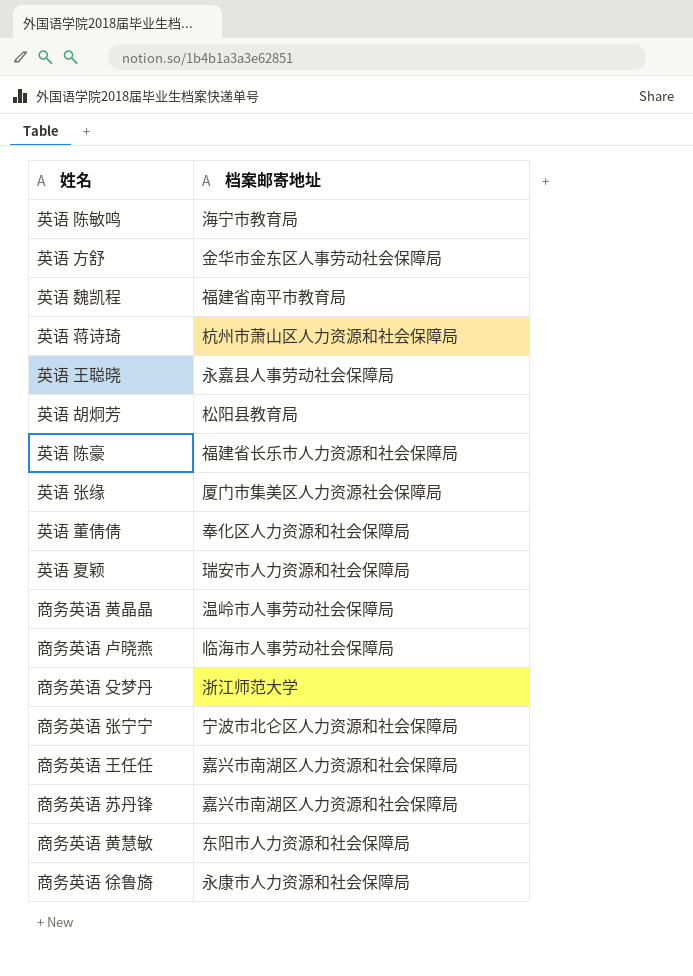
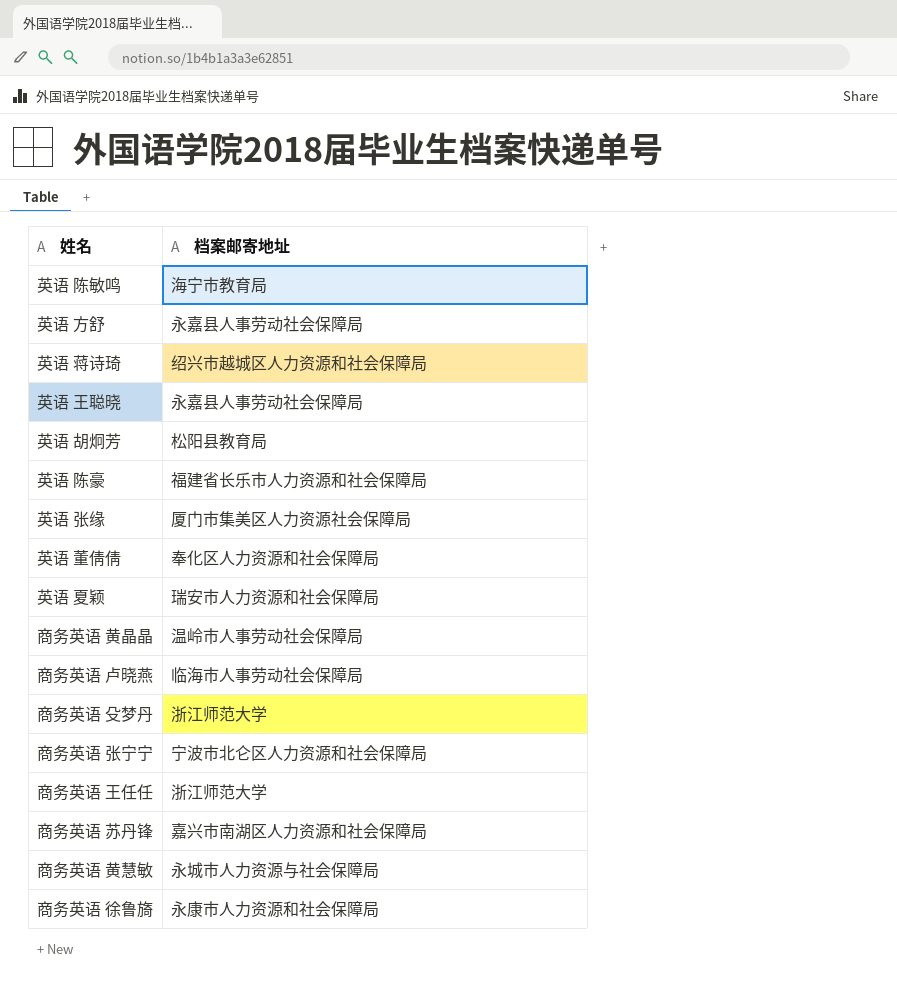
row 英语 魏凯程: 福建省南平市教育局 -> none
英语 方舒 | 档案邮寄地址: 金华市金东区人事劳动社会保障局 -> 永嘉县人事劳动社会保障局
英语 蒋诗琦 | 档案邮寄地址: 杭州市萧山区人力资源和社会保障局 -> 绍兴市越城区人力资源和社会保障局
商务英语 王任任 | 档案邮寄地址: 嘉兴市南湖区人力资源和社会保障局 -> 浙江师范大学
商务英语 黄慧敏 | 档案邮寄地址: 东阳市人力资源和社会保障局 -> 永城市人力资源与社会保障局

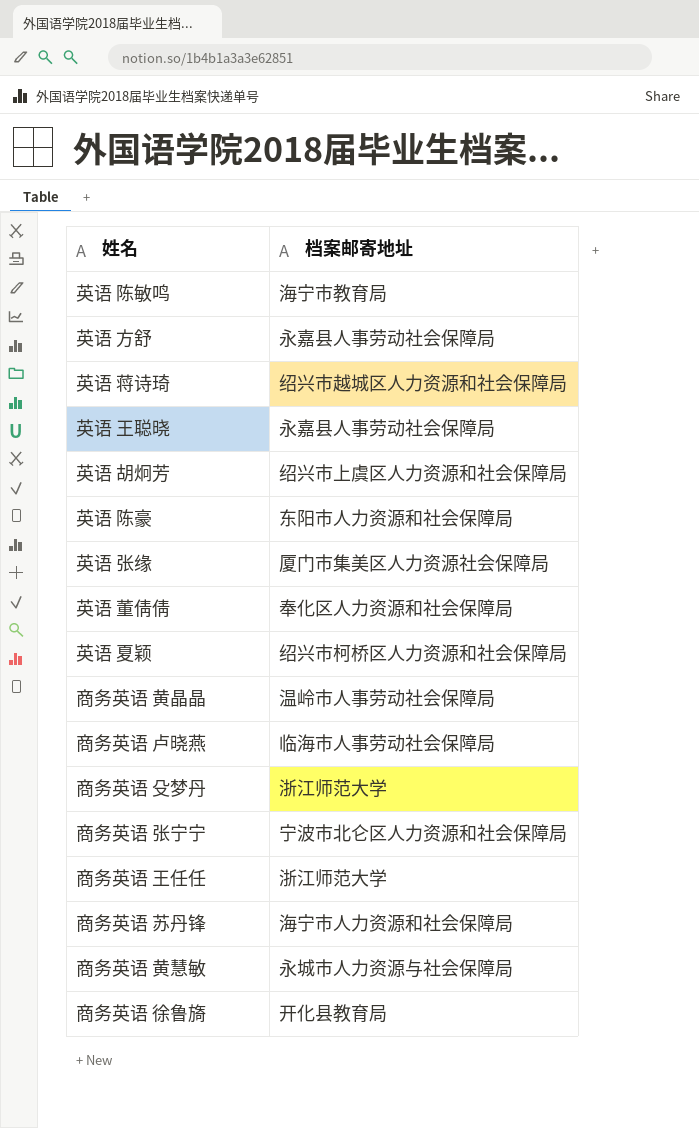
英语 胡炯芳 | 档案邮寄地址: 松阳县教育局 -> 绍兴市上虞区人力资源和社会保障局
英语 陈豪 | 档案邮寄地址: 福建省长乐市人力资源和社会保障局 -> 东阳市人力资源和社会保障局
英语 夏颖 | 档案邮寄地址: 瑞安市人力资源和社会保障局 -> 绍兴市柯桥区人力资源和社会保障局
商务英语 苏丹锋 | 档案邮寄地址: 嘉兴市南湖区人力资源和社会保障局 -> 海宁市人力资源和社会保障局
商务英语 徐鲁旖 | 档案邮寄地址: 永康市人力资源和社会保障局 -> 开化县教育局

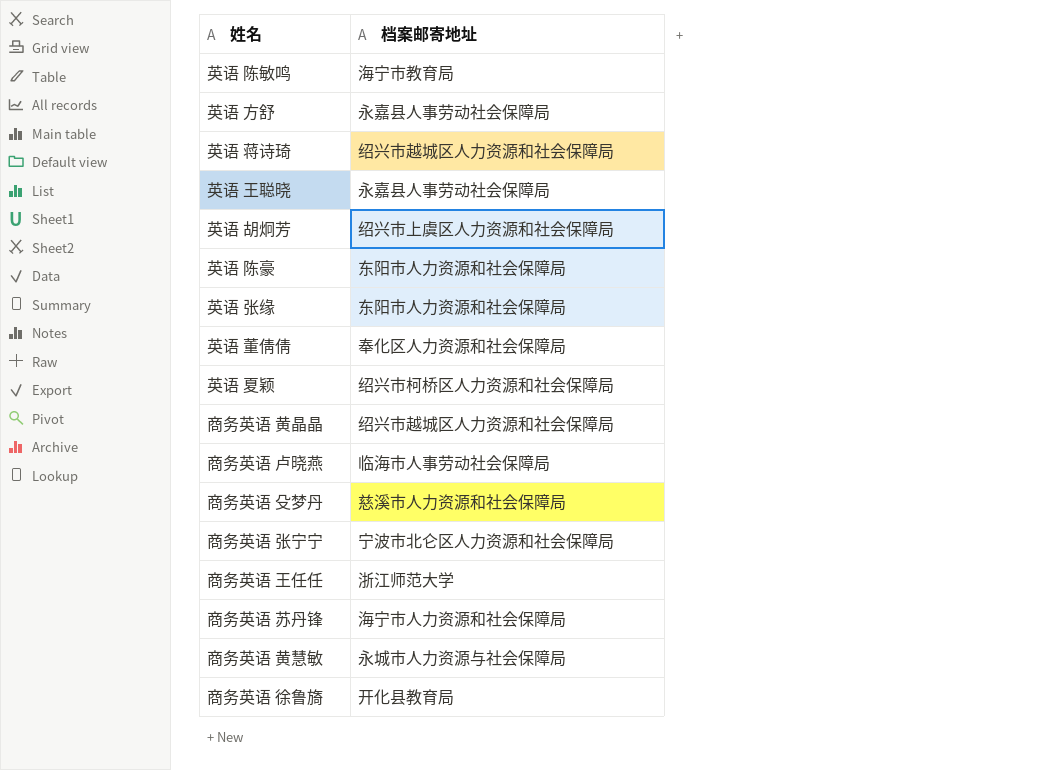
英语 张缘 | 档案邮寄地址: 厦门市集美区人力资源社会保障局 -> 东阳市人力资源和社会保障局
商务英语 黄晶晶 | 档案邮寄地址: 温岭市人事劳动社会保障局 -> 绍兴市越城区人力资源和社会保障局
商务英语 殳梦丹 | 档案邮寄地址: 浙江师范大学 -> 慈溪市人力资源和社会保障局

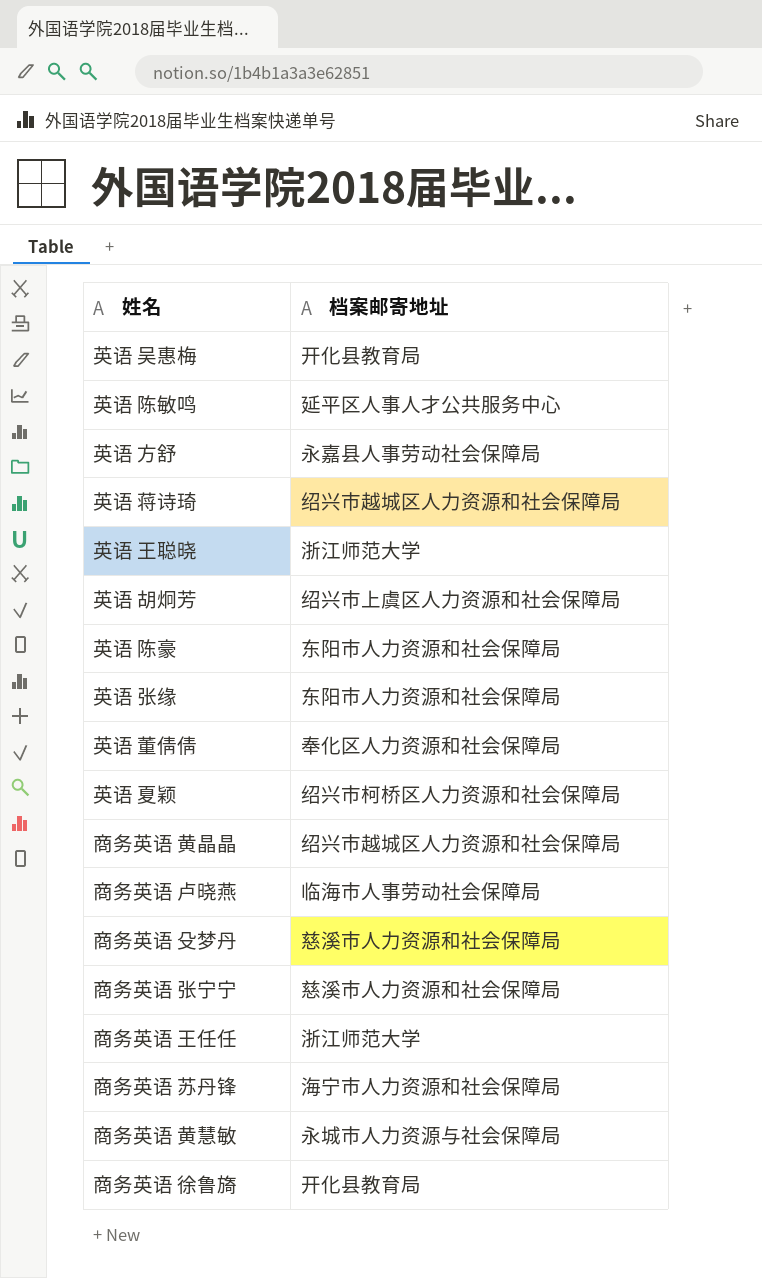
row 英语 吴惠梅: none -> 开化县教育局
英语 陈敏鸣 | 档案邮寄地址: 海宁市教育局 -> 延平区人事人才公共服务中心
英语 王聪晓 | 档案邮寄地址: 永嘉县人事劳动社会保障局 -> 浙江师范大学
商务英语 张宁宁 | 档案邮寄地址: 宁波市北仑区人力资源和社会保障局 -> 慈溪市人力资源和社会保障局

